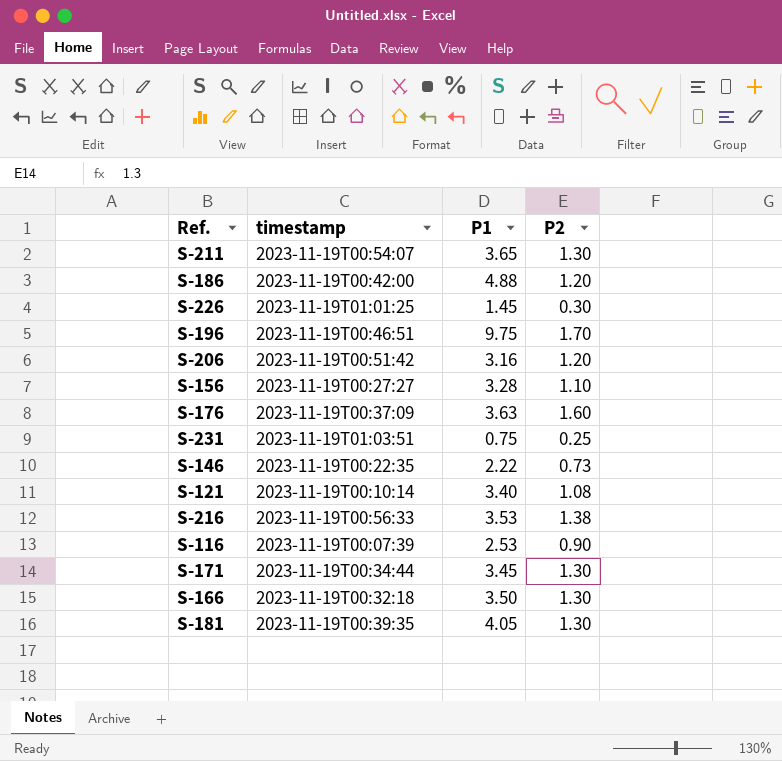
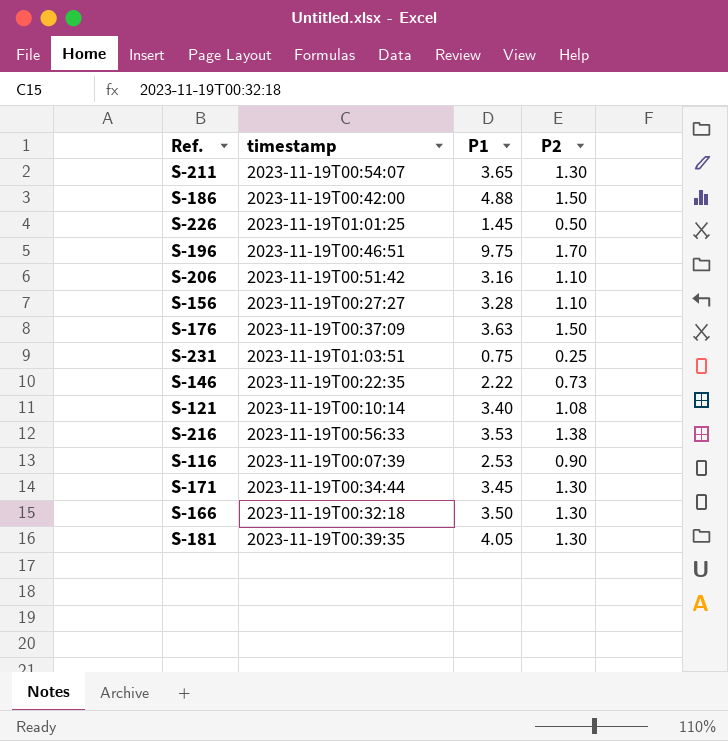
S-186 | P2: 1.20 -> 1.50
S-226 | P2: 0.30 -> 0.50
S-206 | P2: 1.20 -> 1.10
S-176 | P2: 1.60 -> 1.50

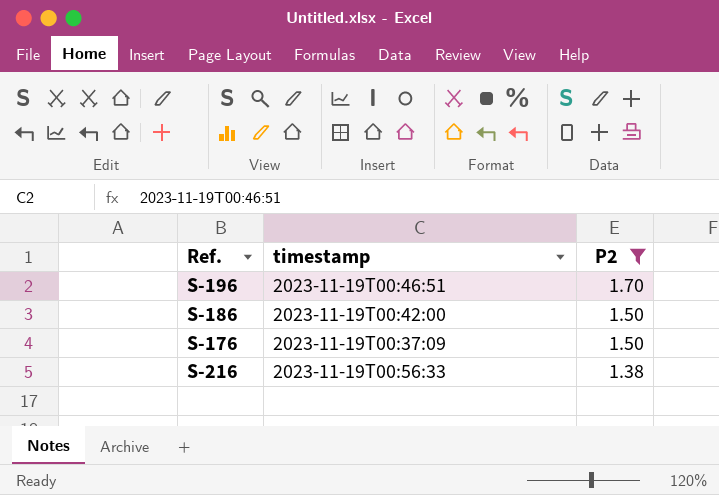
filter: none -> P2 >= 1.38
row order: none -> P2 descending
column P1 | position: 3 -> none

